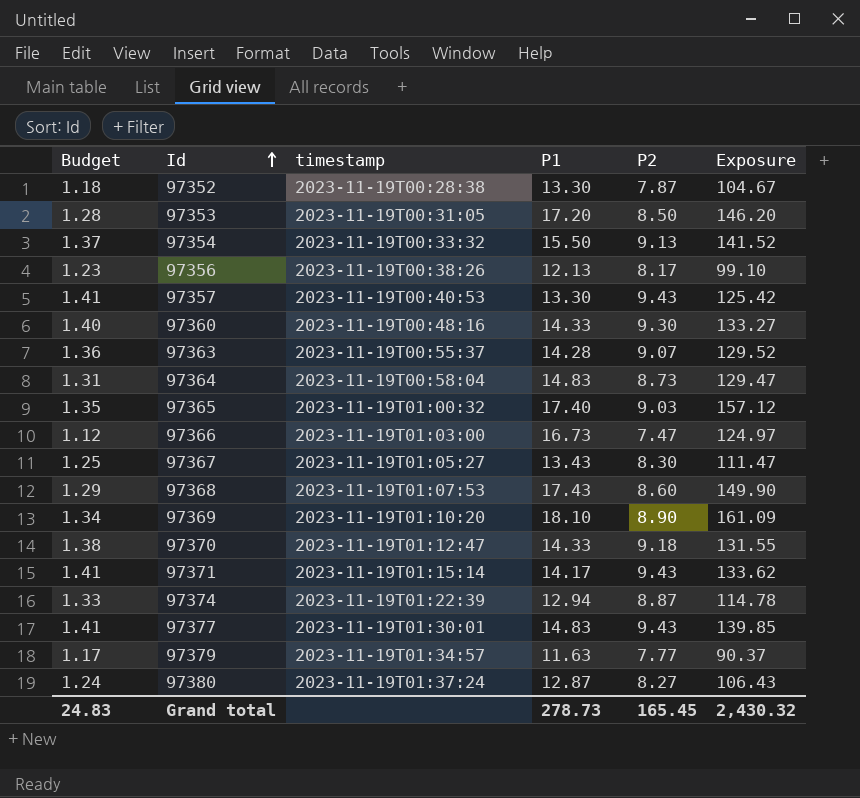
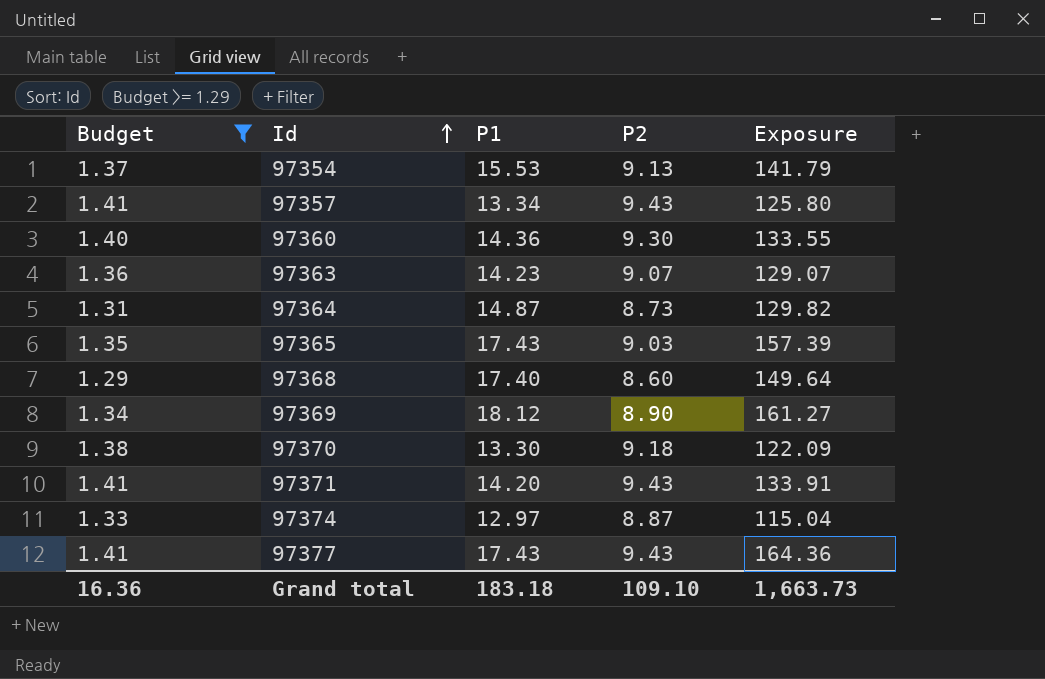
filter: none -> Budget >= 1.29
column timestamp | position: 3 -> none
97354 | P1: 15.50 -> 15.53
97354 | Exposure: 141.52 -> 141.79
97357 | P1: 13.30 -> 13.34
97357 | Exposure: 125.42 -> 125.80
97360 | P1: 14.33 -> 14.36
97360 | Exposure: 133.27 -> 133.55
97363 | P1: 14.28 -> 14.23
97363 | Exposure: 129.52 -> 129.07
97364 | P1: 14.83 -> 14.87
97364 | Exposure: 129.47 -> 129.82
97365 | P1: 17.40 -> 17.43
97365 | Exposure: 157.12 -> 157.39
97368 | P1: 17.43 -> 17.40
97368 | Exposure: 149.90 -> 149.64
97369 | P1: 18.10 -> 18.12
97369 | Exposure: 161.09 -> 161.27
97370 | P1: 14.33 -> 13.30
97370 | Exposure: 131.55 -> 122.09
97371 | P1: 14.17 -> 14.20
97371 | Exposure: 133.62 -> 133.91
97374 | P1: 12.94 -> 12.97
97374 | Exposure: 114.78 -> 115.04
97377 | P1: 14.83 -> 17.43
97377 | Exposure: 139.85 -> 164.36
Grand total | Budget: 24.83 -> 16.36
Grand total | P1: 278.73 -> 183.18
Grand total | P2: 165.45 -> 109.10
Grand total | Exposure: 2,430.32 -> 1,663.73

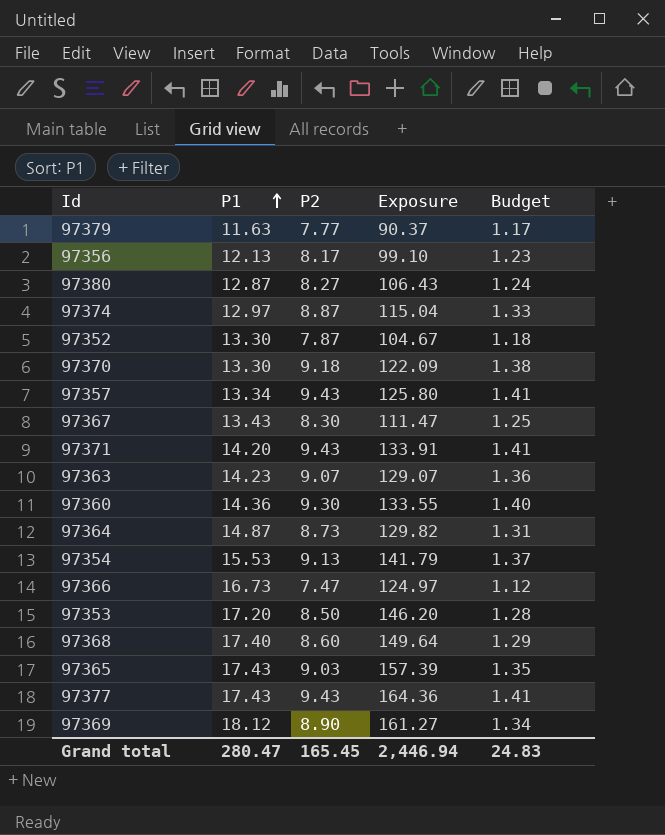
filter: Budget >= 1.29 -> none
row order: Id ascending -> P1 ascending
column Budget | position: 1 -> 5
Grand total | P1: 183.18 -> 280.47
Grand total | P2: 109.10 -> 165.45
Grand total | Exposure: 1,663.73 -> 2,446.94
Grand total | Budget: 16.36 -> 24.83

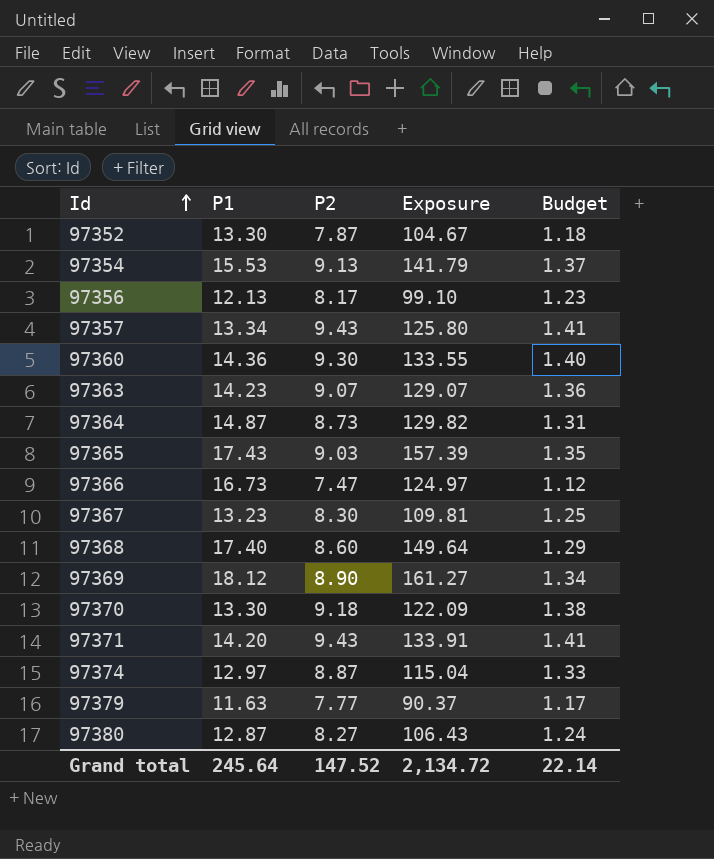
row order: P1 ascending -> Id ascending
row 97353: 17.20 | 8.50 | 146.20 | 1.28 -> none
row 97377: 17.43 | 9.43 | 164.36 | 1.41 -> none
97367 | P1: 13.43 -> 13.23
97367 | Exposure: 111.47 -> 109.81
Grand total | P1: 280.47 -> 245.64
Grand total | P2: 165.45 -> 147.52
Grand total | Exposure: 2,446.94 -> 2,134.72
Grand total | Budget: 24.83 -> 22.14

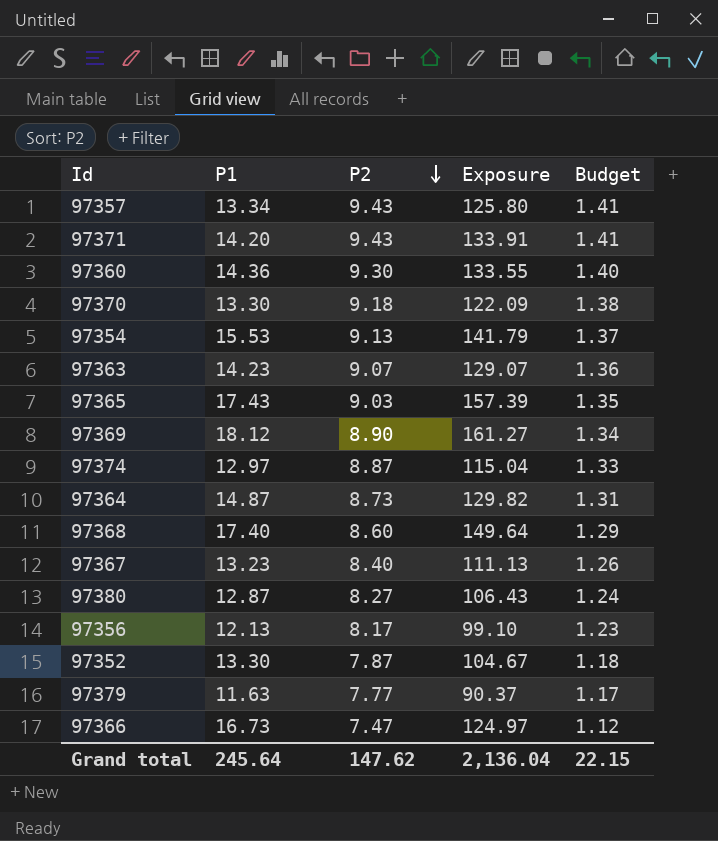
row order: Id ascending -> P2 descending
97367 | P2: 8.30 -> 8.40
97367 | Exposure: 109.81 -> 111.13
97367 | Budget: 1.25 -> 1.26
Grand total | P2: 147.52 -> 147.62
Grand total | Exposure: 2,134.72 -> 2,136.04
Grand total | Budget: 22.14 -> 22.15

